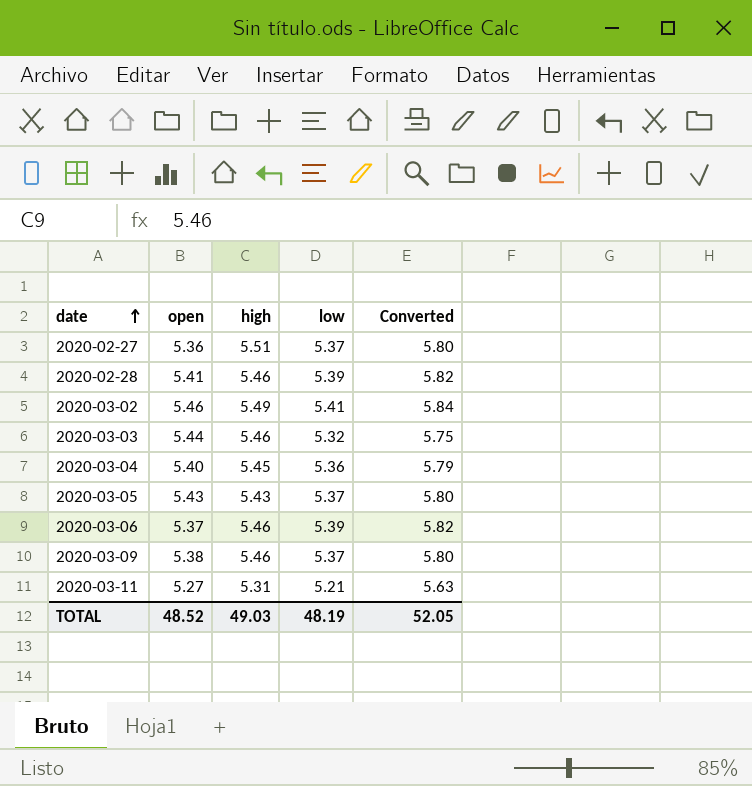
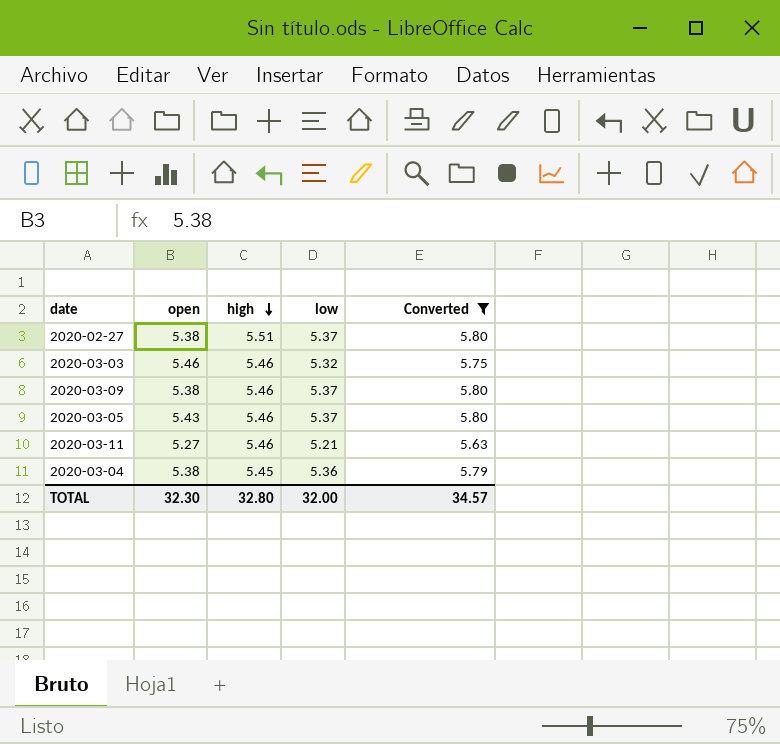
filter: none -> Converted <= 5.80
row order: date ascending -> high descending
2020-02-27 | open: 5.36 -> 5.38
2020-03-03 | open: 5.44 -> 5.46
2020-03-05 | high: 5.43 -> 5.46
2020-03-11 | high: 5.31 -> 5.46
2020-03-04 | open: 5.40 -> 5.38
TOTAL | open: 48.52 -> 32.30
TOTAL | high: 49.03 -> 32.80
TOTAL | low: 48.19 -> 32.00
TOTAL | Converted: 52.05 -> 34.57

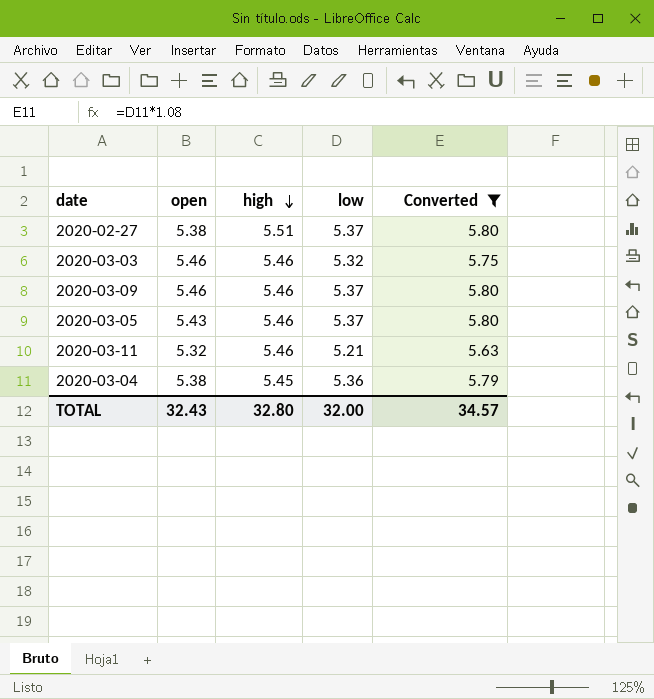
2020-03-09 | open: 5.38 -> 5.46
2020-03-11 | open: 5.27 -> 5.32
TOTAL | open: 32.30 -> 32.43

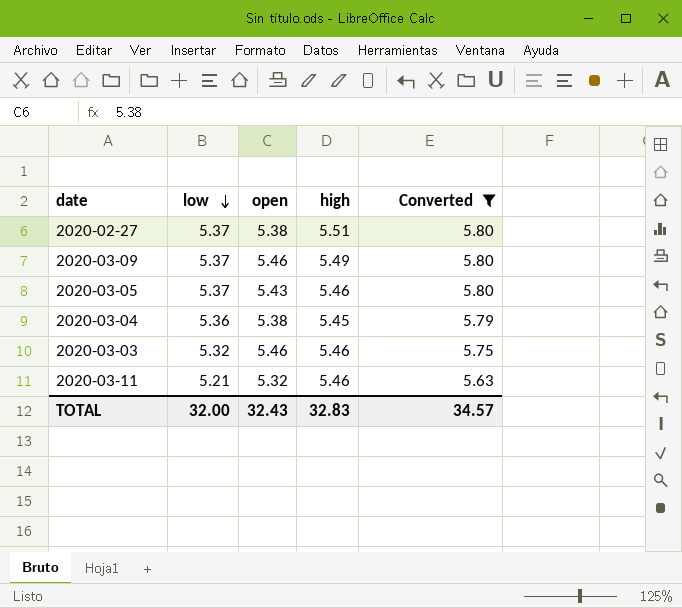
row order: high descending -> low descending
column low | position: 4 -> 2
2020-03-09 | high: 5.46 -> 5.49
TOTAL | high: 32.80 -> 32.83

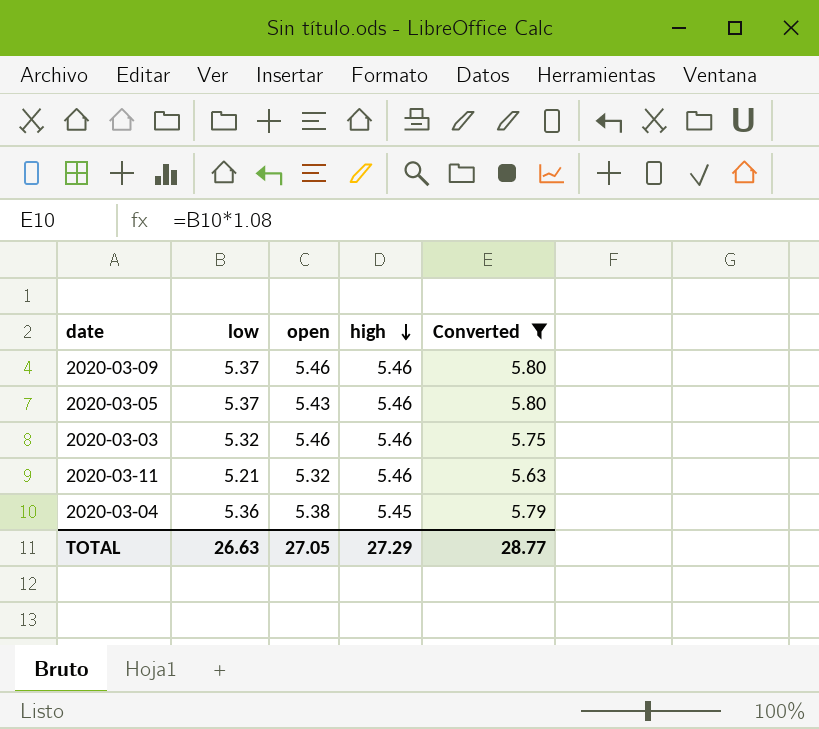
row order: low descending -> high descending
row 2020-02-27: 5.37 | 5.38 | 5.51 | 5.80 -> none
2020-03-09 | high: 5.49 -> 5.46
TOTAL | low: 32.00 -> 26.63
TOTAL | open: 32.43 -> 27.05
TOTAL | high: 32.83 -> 27.29
TOTAL | Converted: 34.57 -> 28.77

